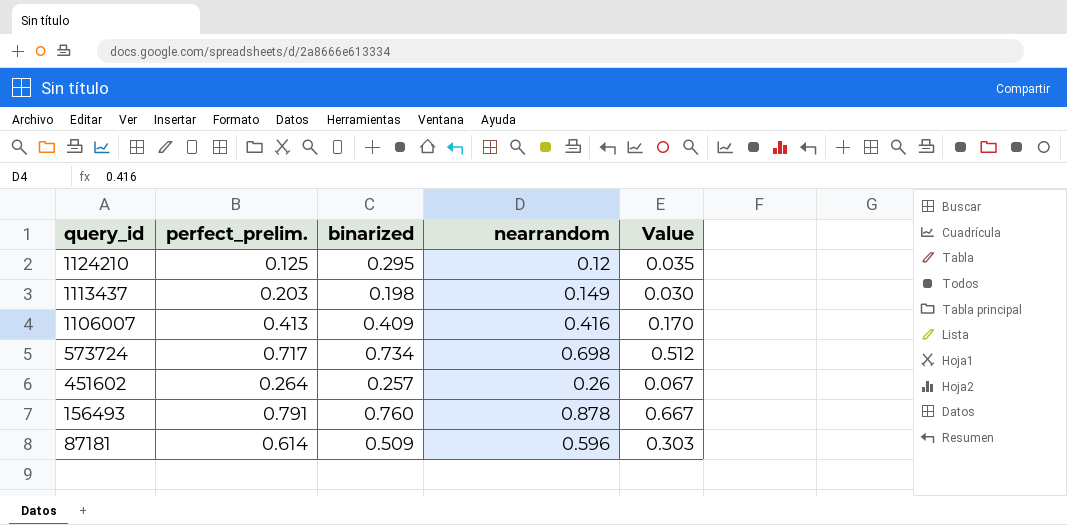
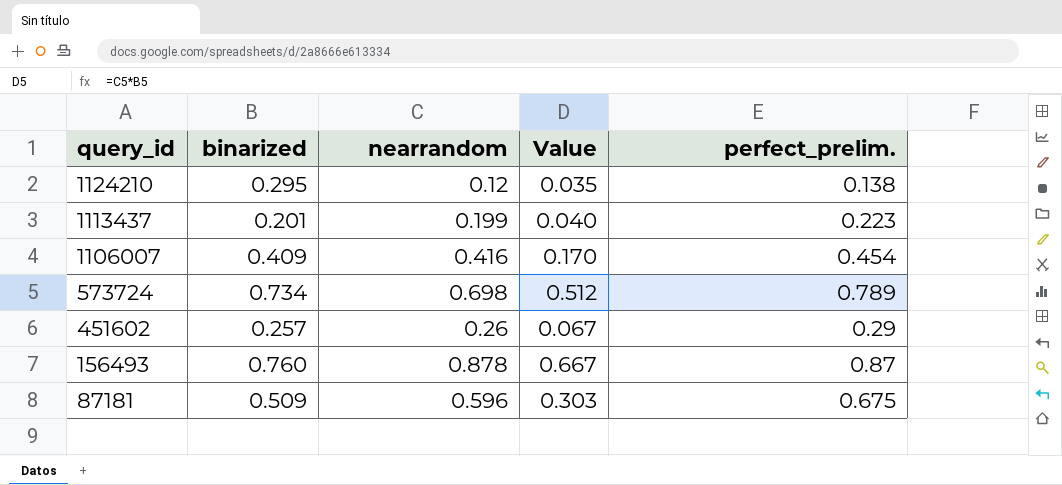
column perfect_prelim. | position: 2 -> 5
1124210 | perfect_prelim.: 0.125 -> 0.138
1113437 | binarized: 0.198 -> 0.201
1113437 | nearrandom: 0.149 -> 0.199
1113437 | Value: 0.030 -> 0.040
1113437 | perfect_prelim.: 0.203 -> 0.223
1106007 | perfect_prelim.: 0.413 -> 0.454
573724 | perfect_prelim.: 0.717 -> 0.789
451602 | perfect_prelim.: 0.264 -> 0.29
156493 | perfect_prelim.: 0.791 -> 0.87
87181 | perfect_prelim.: 0.614 -> 0.675

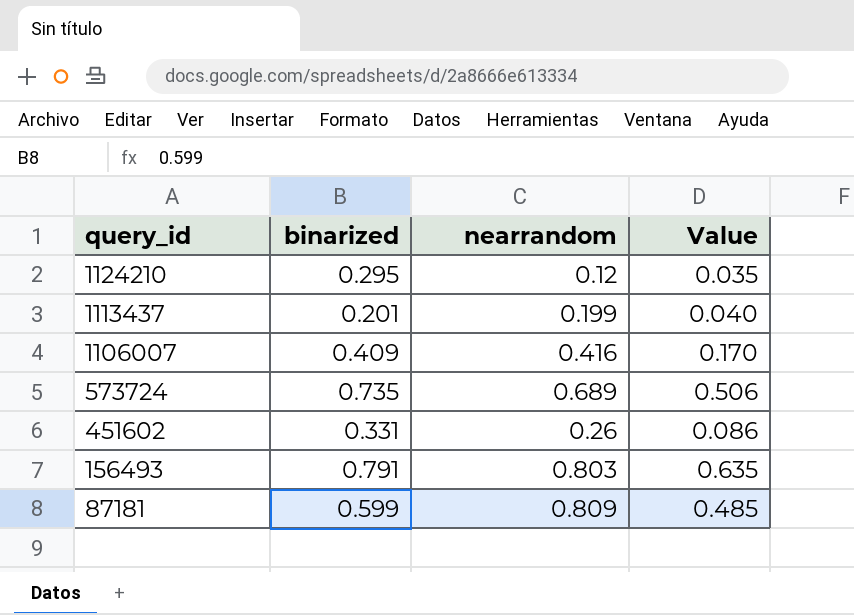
column perfect_prelim. | position: 5 -> none
573724 | binarized: 0.734 -> 0.735
573724 | nearrandom: 0.698 -> 0.689
573724 | Value: 0.512 -> 0.506
451602 | binarized: 0.257 -> 0.331
451602 | Value: 0.067 -> 0.086
156493 | binarized: 0.760 -> 0.791
156493 | nearrandom: 0.878 -> 0.803
156493 | Value: 0.667 -> 0.635
87181 | binarized: 0.509 -> 0.599
87181 | nearrandom: 0.596 -> 0.809
87181 | Value: 0.303 -> 0.485

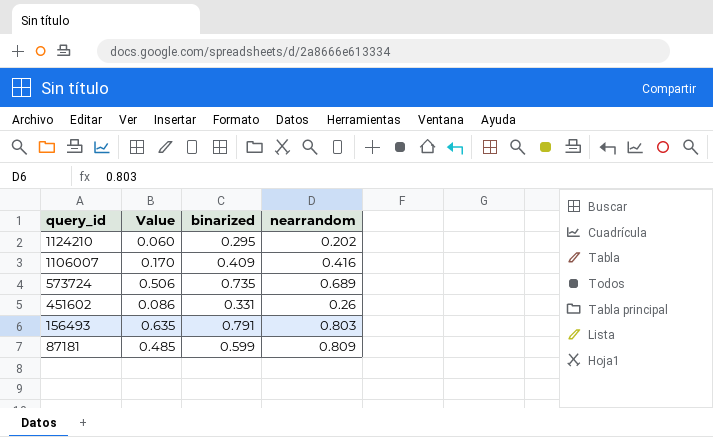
column Value | position: 4 -> 2
row 1113437: 0.201 | 0.199 | 0.040 -> none
1124210 | Value: 0.035 -> 0.060
1124210 | nearrandom: 0.12 -> 0.202

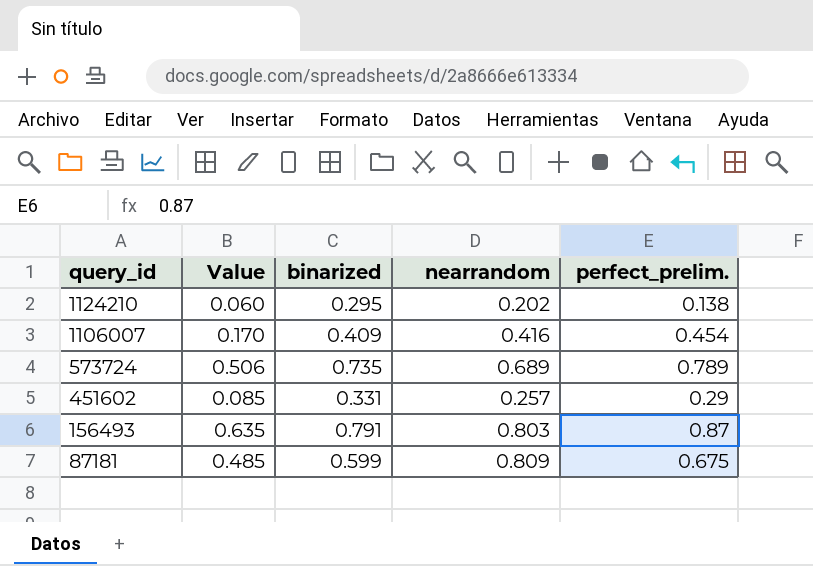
column perfect_prelim. | position: none -> 5
451602 | Value: 0.086 -> 0.085
451602 | nearrandom: 0.26 -> 0.257

